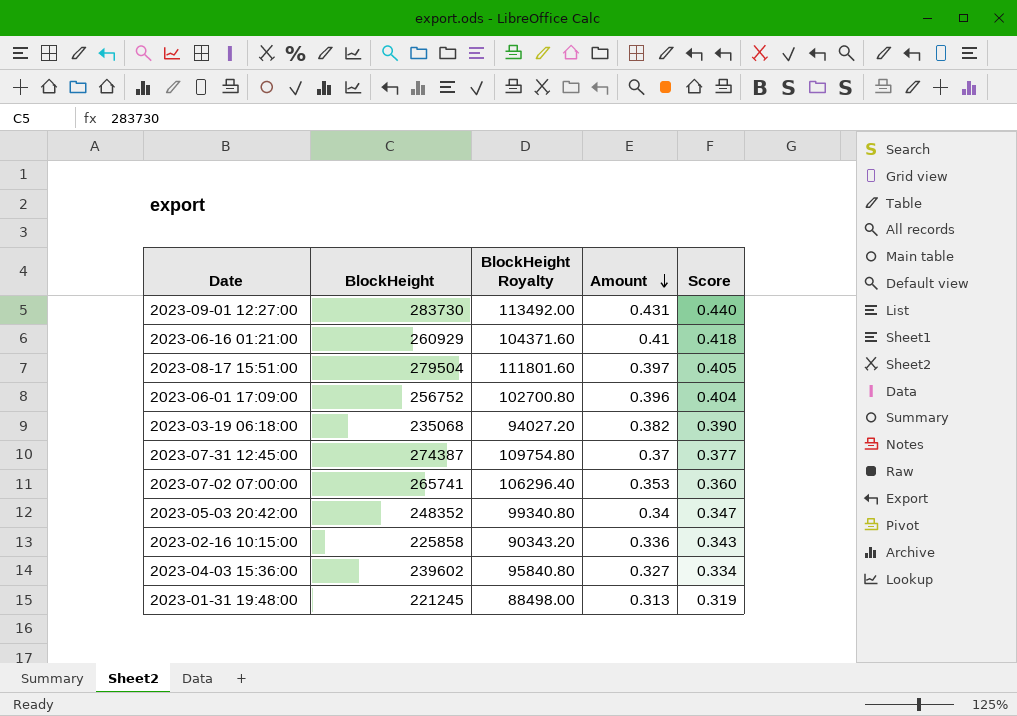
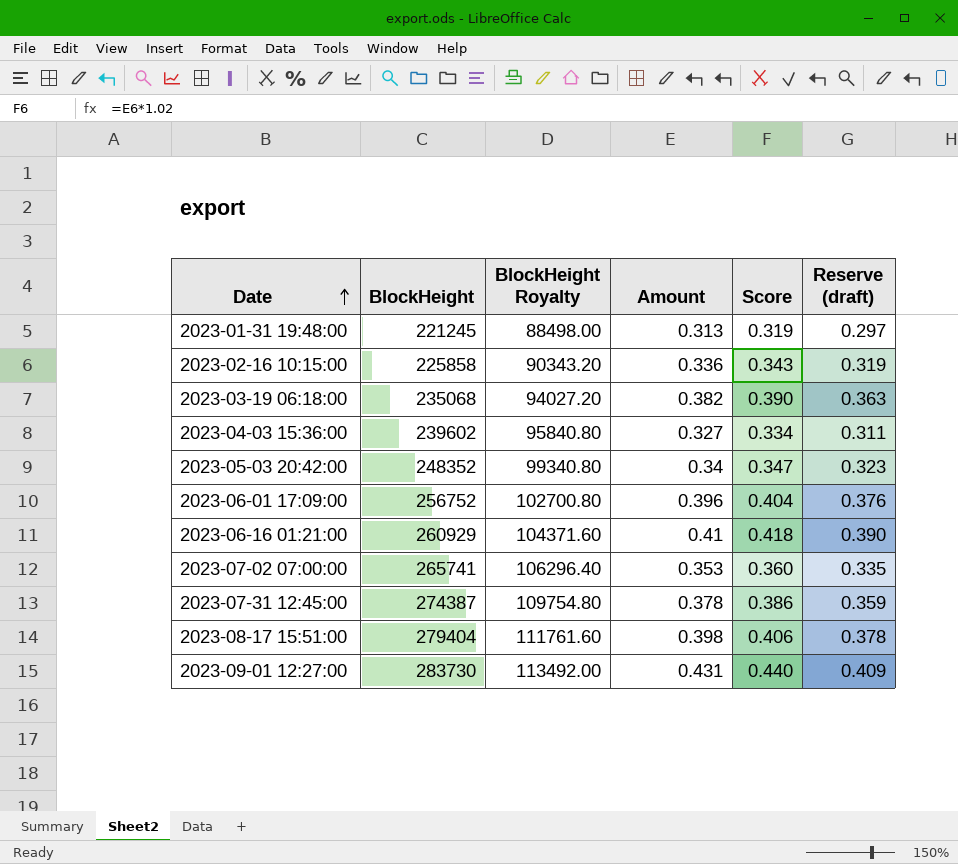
row order: Amount descending -> Date ascending
column Reserve (draft) | formula: none -> [Amount] * 0.95
2023-07-31 12:45:00 | Amount: 0.37 -> 0.378
2023-07-31 12:45:00 | Score: 0.377 -> 0.386
2023-08-17 15:51:00 | BlockHeight: 279504 -> 279404
2023-08-17 15:51:00 | BlockHeight Royalty: 111801.60 -> 111761.60
2023-08-17 15:51:00 | Amount: 0.397 -> 0.398
2023-08-17 15:51:00 | Score: 0.405 -> 0.406

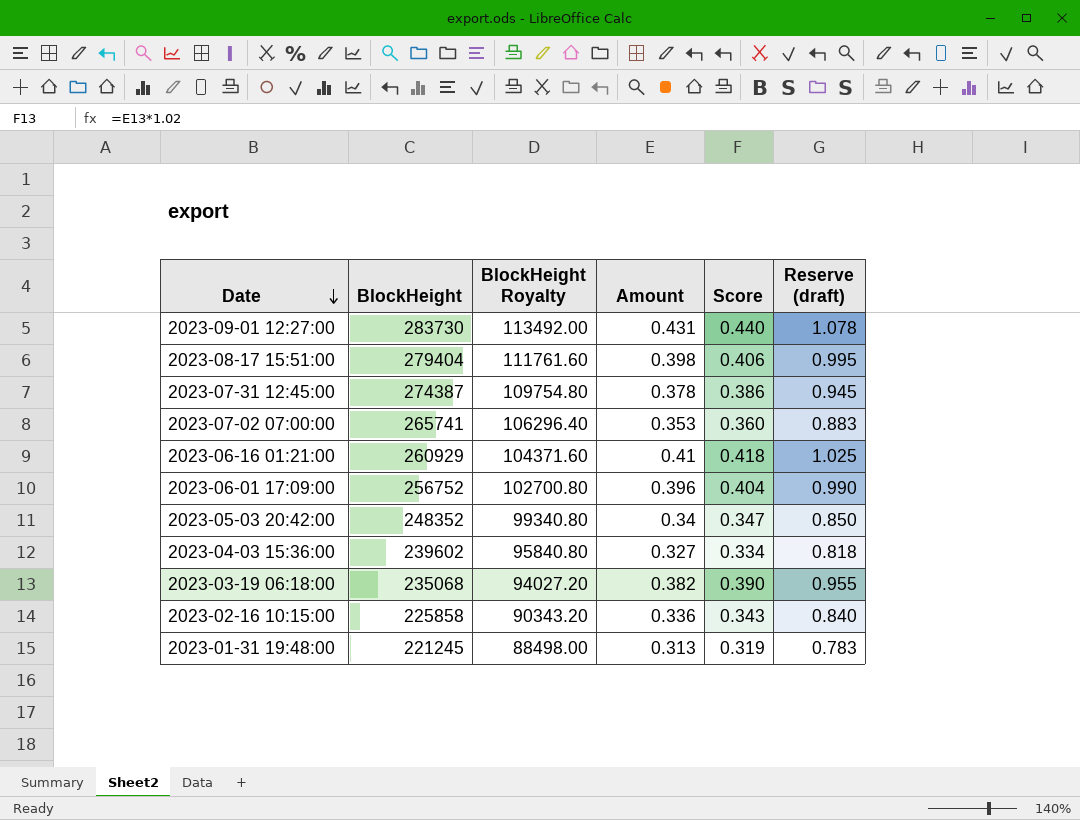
row order: Date ascending -> Date descending
column Reserve (draft) | formula: [Amount] * 0.95 -> [Amount] * 2.5

